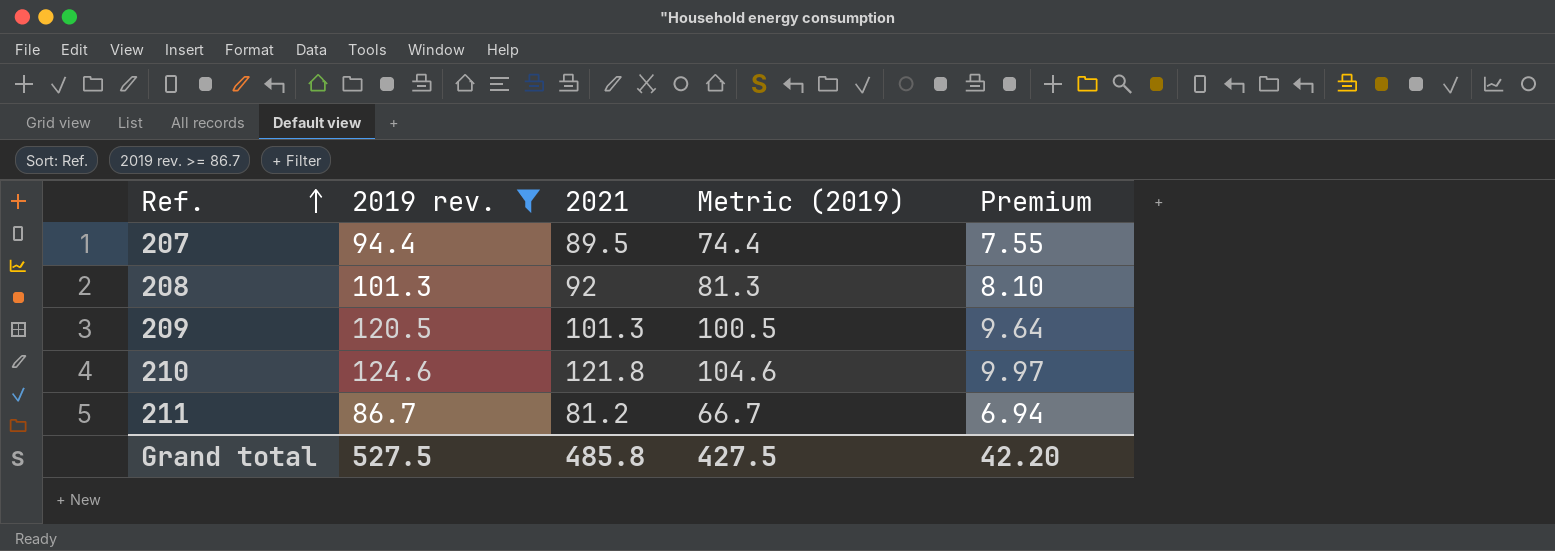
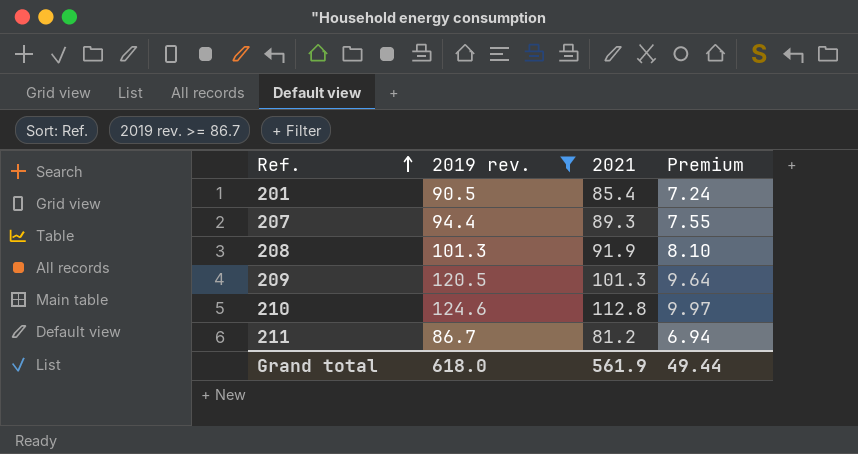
column Metric (2019) | formula: [2019 rev.] - 20 -> none
row 201: none -> 90.5 | 85.4 | 7.24
207 | 2021: 89.5 -> 89.3
208 | 2021: 92 -> 91.9
210 | 2021: 121.8 -> 112.8
Grand total | 2019 rev.: 527.5 -> 618.0
Grand total | 2021: 485.8 -> 561.9
Grand total | Premium: 42.20 -> 49.44

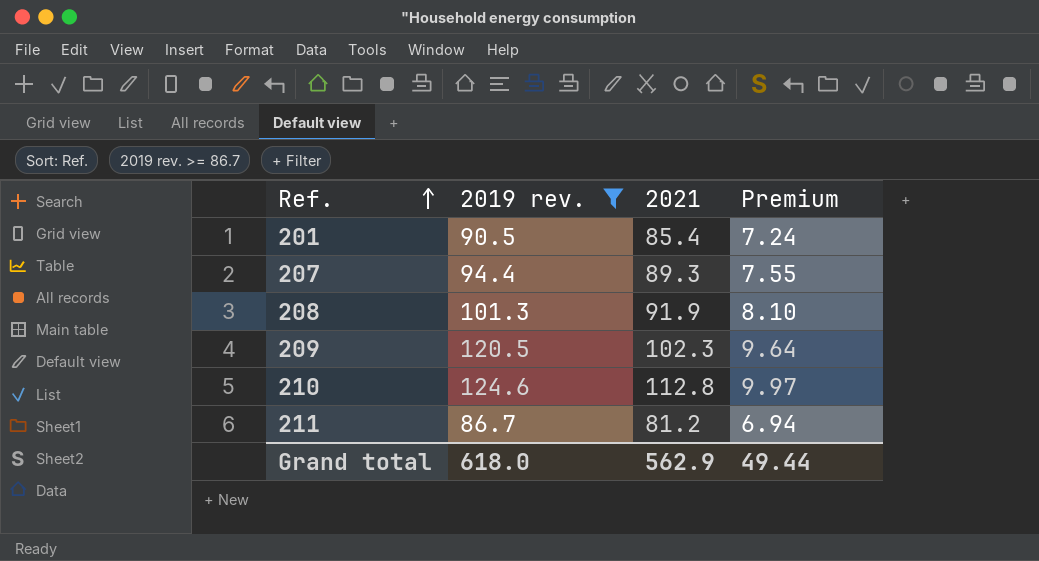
209 | 2021: 101.3 -> 102.3
Grand total | 2021: 561.9 -> 562.9

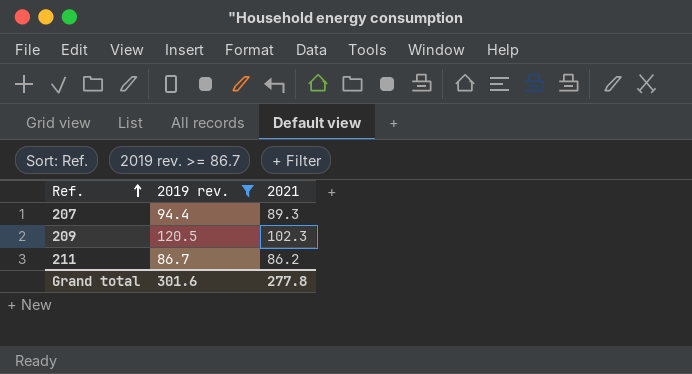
column Premium | formula: [2019 rev.] * 0.08 -> none
row 201: 90.5 | 85.4 | 7.24 -> none
row 208: 101.3 | 91.9 | 8.10 -> none
row 210: 124.6 | 112.8 | 9.97 -> none
211 | 2021: 81.2 -> 86.2
Grand total | 2019 rev.: 618.0 -> 301.6
Grand total | 2021: 562.9 -> 277.8

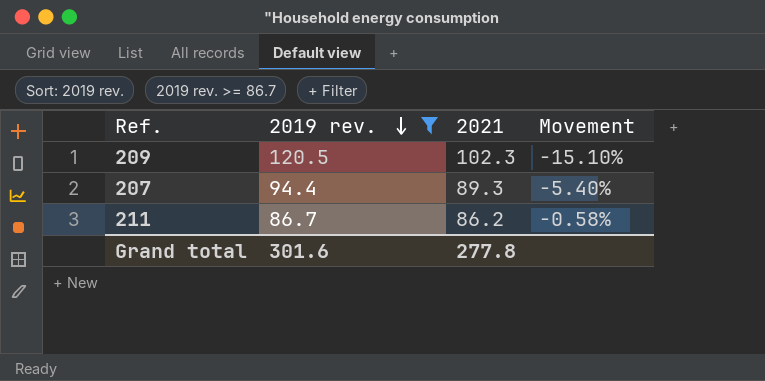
row order: Ref. ascending -> 2019 rev. descending
column Movement | formula: none -> ([2021] - [2019 rev.]) / [2019 rev.]

